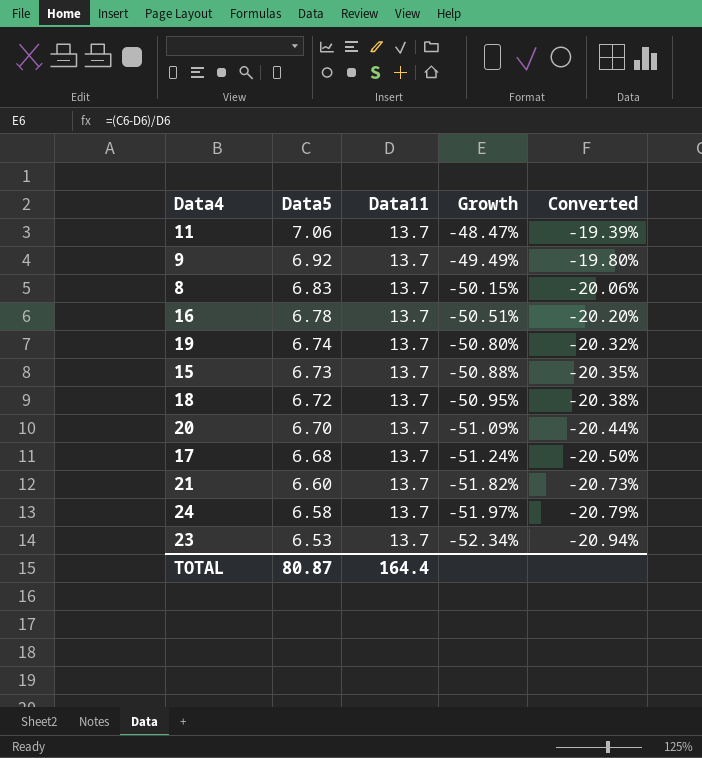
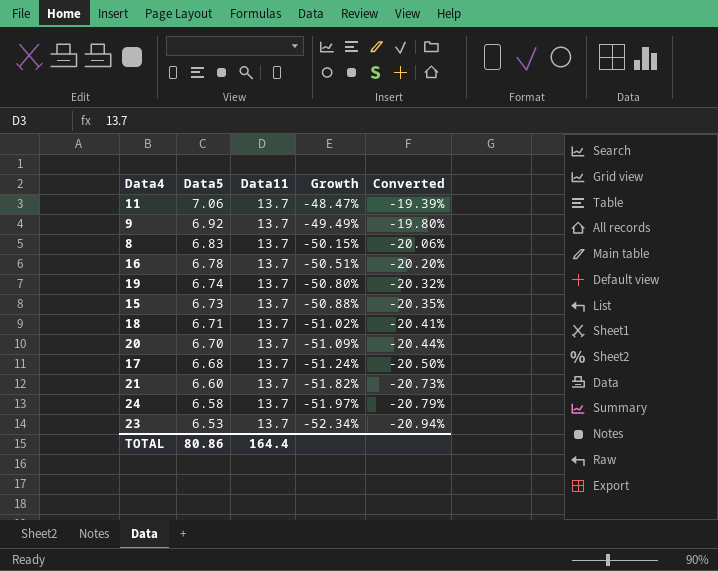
18 | Data5: 6.72 -> 6.71
18 | Growth: -50.95% -> -51.02%
18 | Converted: -20.38% -> -20.41%
TOTAL | Data5: 80.87 -> 80.86

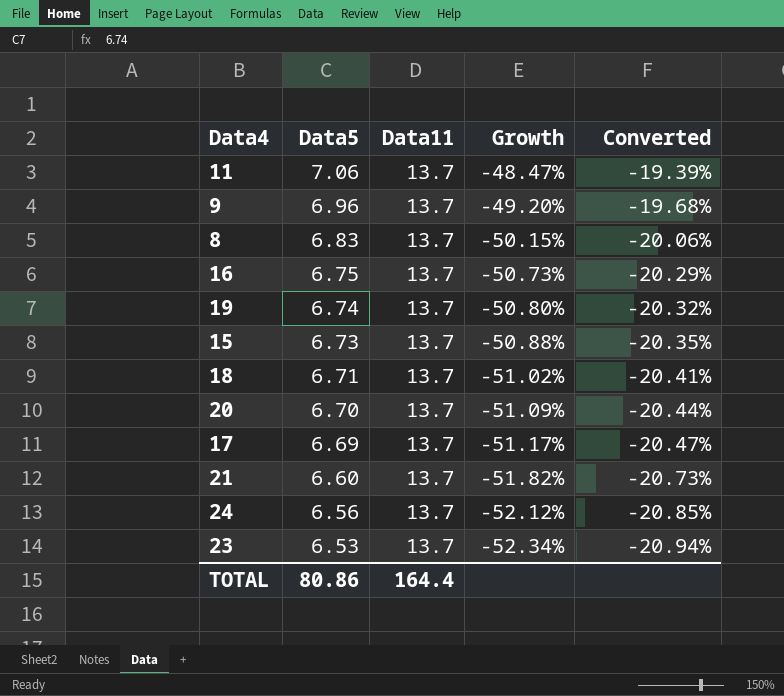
9 | Data5: 6.92 -> 6.96
9 | Growth: -49.49% -> -49.20%
9 | Converted: -19.80% -> -19.68%
16 | Data5: 6.78 -> 6.75
16 | Growth: -50.51% -> -50.73%
16 | Converted: -20.20% -> -20.29%
17 | Data5: 6.68 -> 6.69
17 | Growth: -51.24% -> -51.17%
17 | Converted: -20.50% -> -20.47%
24 | Data5: 6.58 -> 6.56
24 | Growth: -51.97% -> -52.12%
24 | Converted: -20.79% -> -20.85%

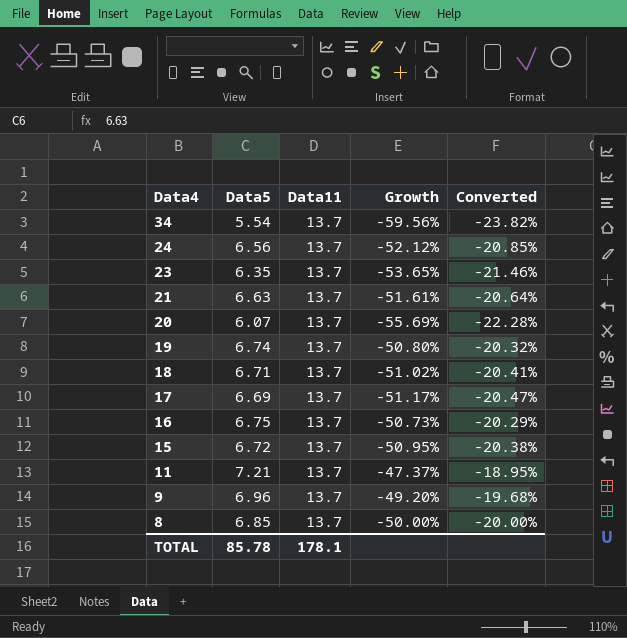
row order: Data5 descending -> Data4 descending
row 34: none -> 5.54 | 13.7 | -59.56% | -23.82%
23 | Data5: 6.53 -> 6.35
23 | Growth: -52.34% -> -53.65%
23 | Converted: -20.94% -> -21.46%
21 | Data5: 6.60 -> 6.63
21 | Growth: -51.82% -> -51.61%
21 | Converted: -20.73% -> -20.64%
20 | Data5: 6.70 -> 6.07
20 | Growth: -51.09% -> -55.69%
20 | Converted: -20.44% -> -22.28%
15 | Data5: 6.73 -> 6.72
15 | Growth: -50.88% -> -50.95%
15 | Converted: -20.35% -> -20.38%
11 | Data5: 7.06 -> 7.21
11 | Growth: -48.47% -> -47.37%
11 | Converted: -19.39% -> -18.95%
8 | Data5: 6.83 -> 6.85
8 | Growth: -50.15% -> -50.00%
8 | Converted: -20.06% -> -20.00%
TOTAL | Data5: 80.86 -> 85.78
TOTAL | Data11: 164.4 -> 178.1

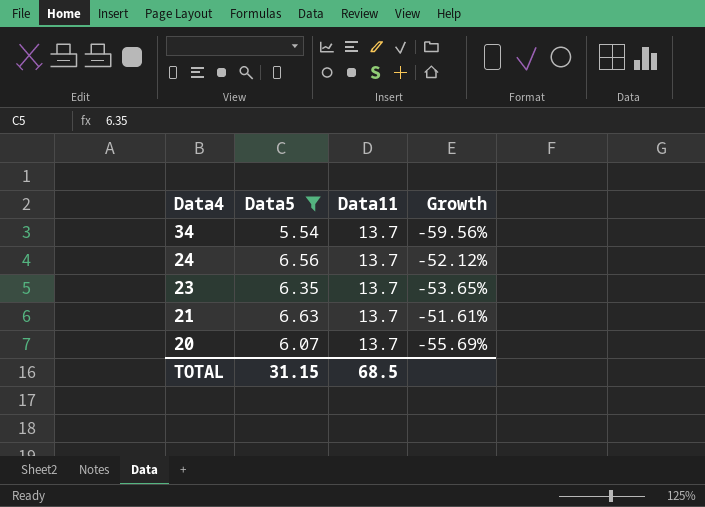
filter: none -> Data5 <= 6.63
column Converted | formula: [Growth] * 0.4 -> none
TOTAL | Data5: 85.78 -> 31.15
TOTAL | Data11: 178.1 -> 68.5

